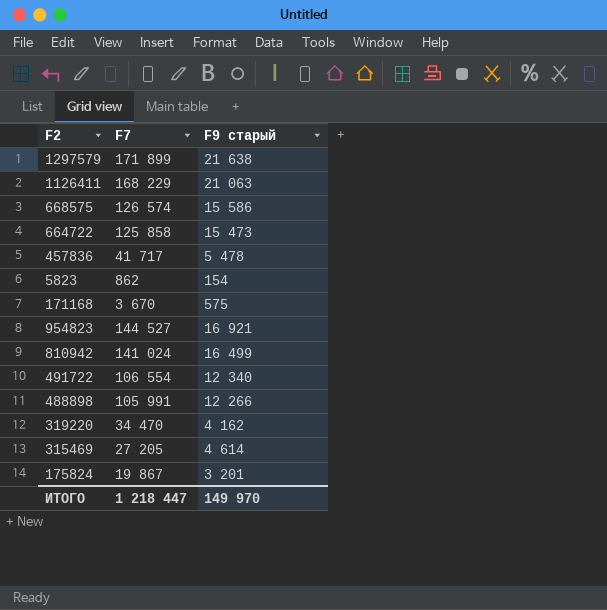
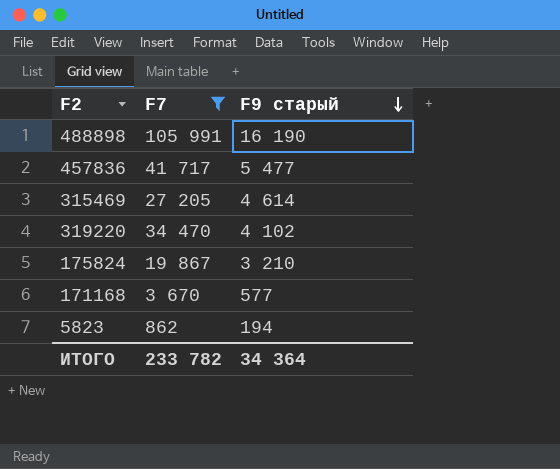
filter: none -> F7 <= 105 991
row order: none -> F9 старый descending
488898 | F9 старый: 12 266 -> 16 190
457836 | F9 старый: 5 478 -> 5 477
319220 | F9 старый: 4 162 -> 4 102
175824 | F9 старый: 3 201 -> 3 210
171168 | F9 старый: 575 -> 577
5823 | F9 старый: 154 -> 194
ИТОГО | F7: 1 218 447 -> 233 782
ИТОГО | F9 старый: 149 970 -> 34 364

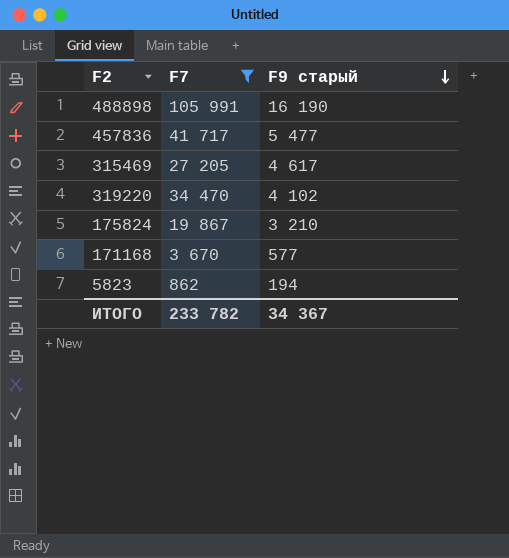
315469 | F9 старый: 4 614 -> 4 617
ИТОГО | F9 старый: 34 364 -> 34 367

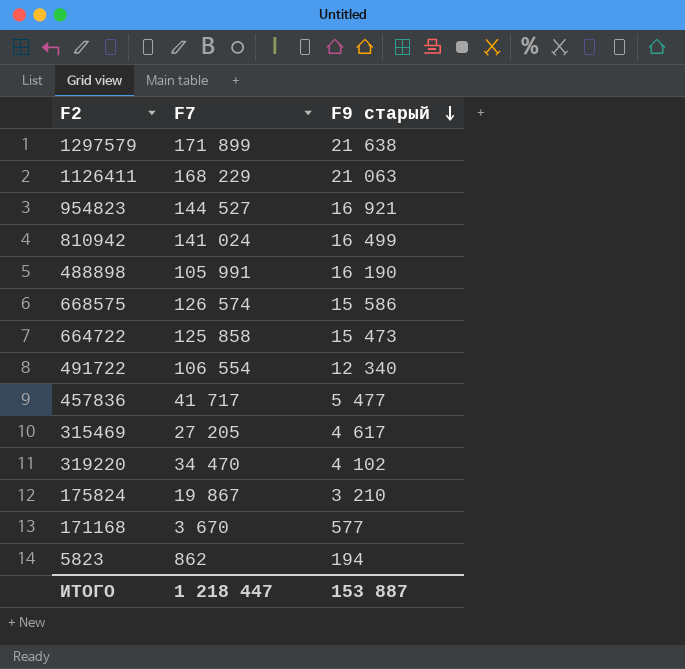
filter: F7 <= 105 991 -> none
ИТОГО | F7: 233 782 -> 1 218 447
ИТОГО | F9 старый: 34 367 -> 153 887

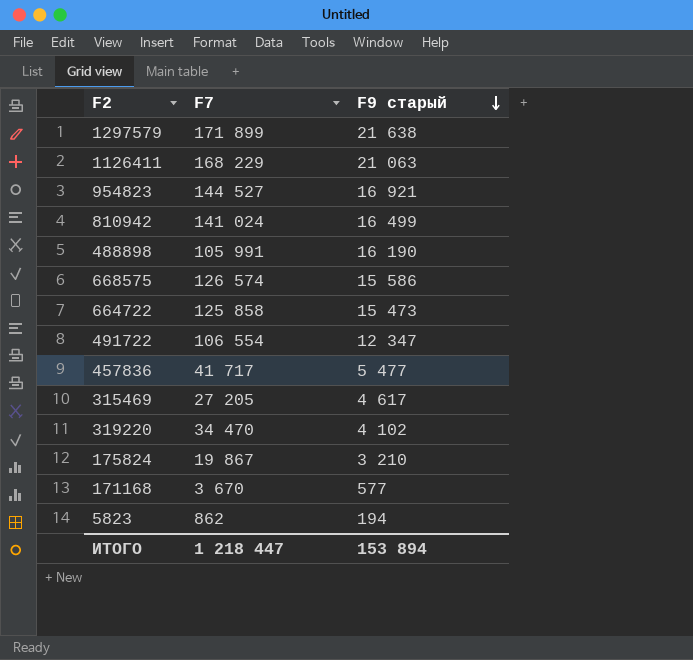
491722 | F9 старый: 12 340 -> 12 347
ИТОГО | F9 старый: 153 887 -> 153 894

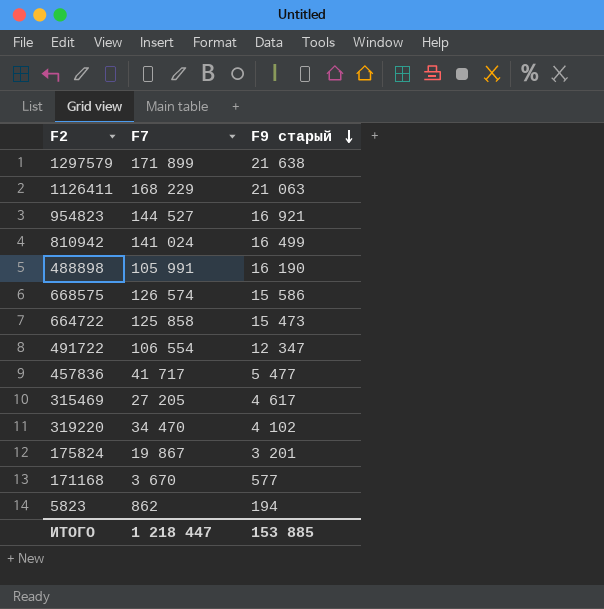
175824 | F9 старый: 3 210 -> 3 201
ИТОГО | F9 старый: 153 894 -> 153 885

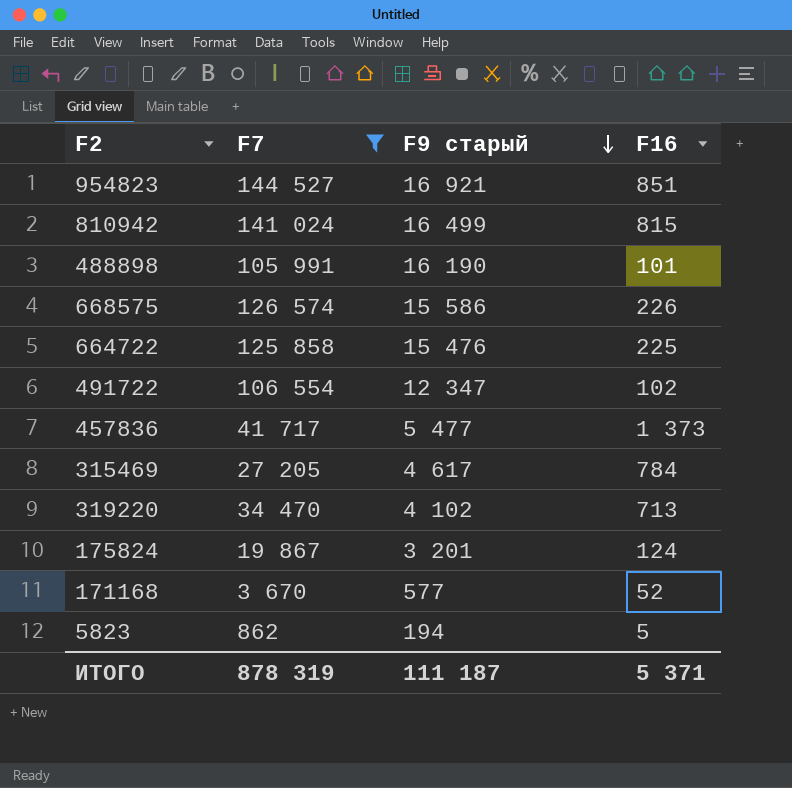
filter: none -> F7 <= 144 527
column F16 | position: none -> 4
664722 | F9 старый: 15 473 -> 15 476
ИТОГО | F7: 1 218 447 -> 878 319
ИТОГО | F9 старый: 153 885 -> 111 187

